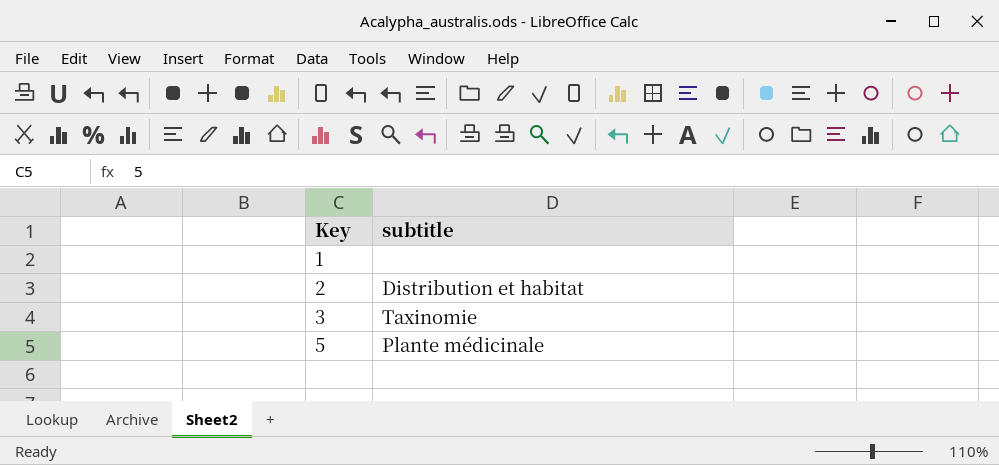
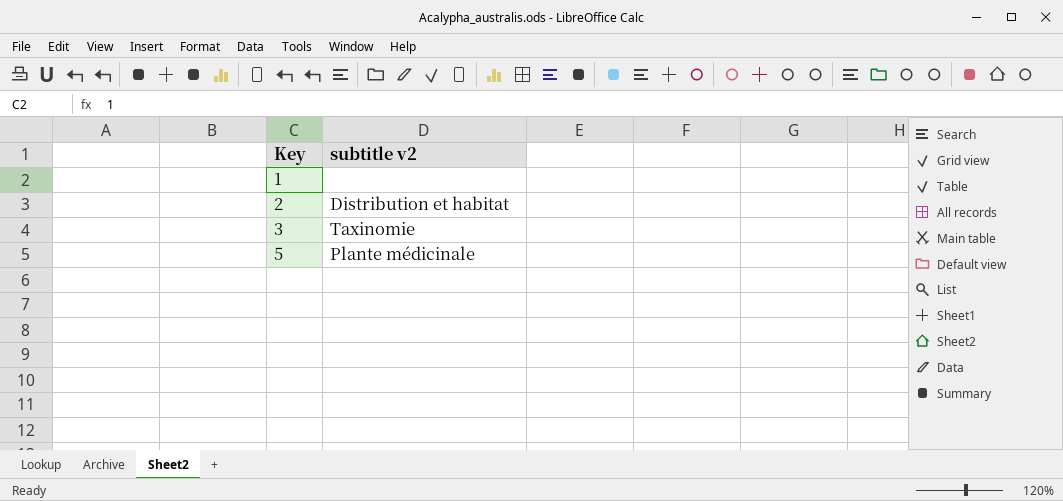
column name: subtitle -> subtitle v2

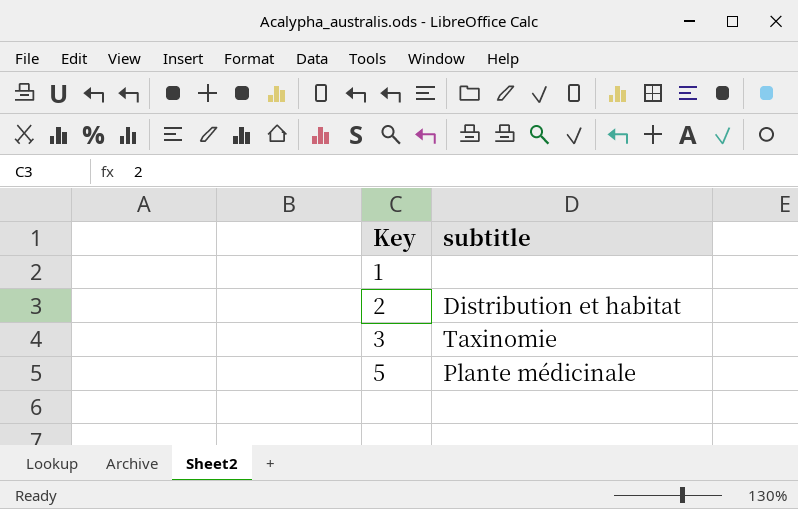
column name: subtitle v2 -> subtitle

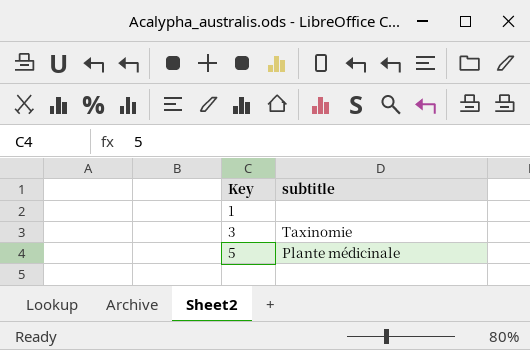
row 2: Distribution et habitat -> none

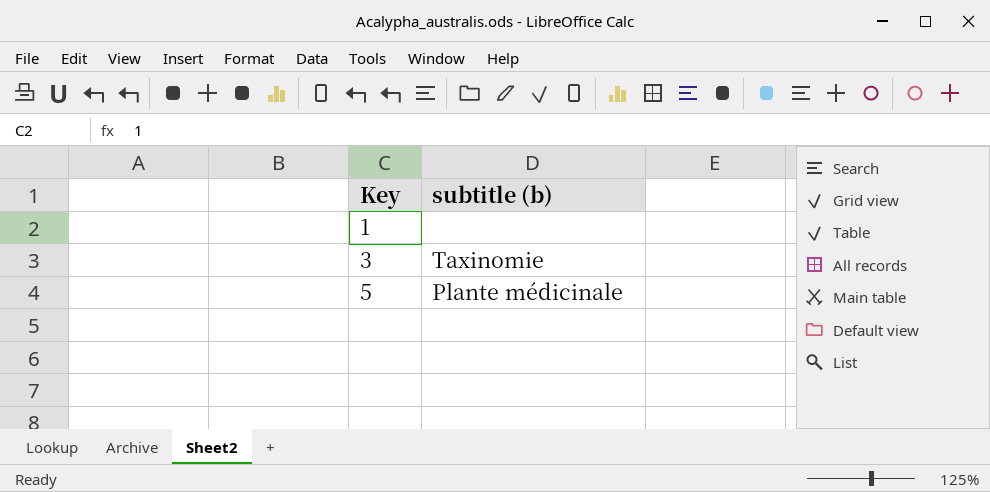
column name: subtitle -> subtitle (b)

